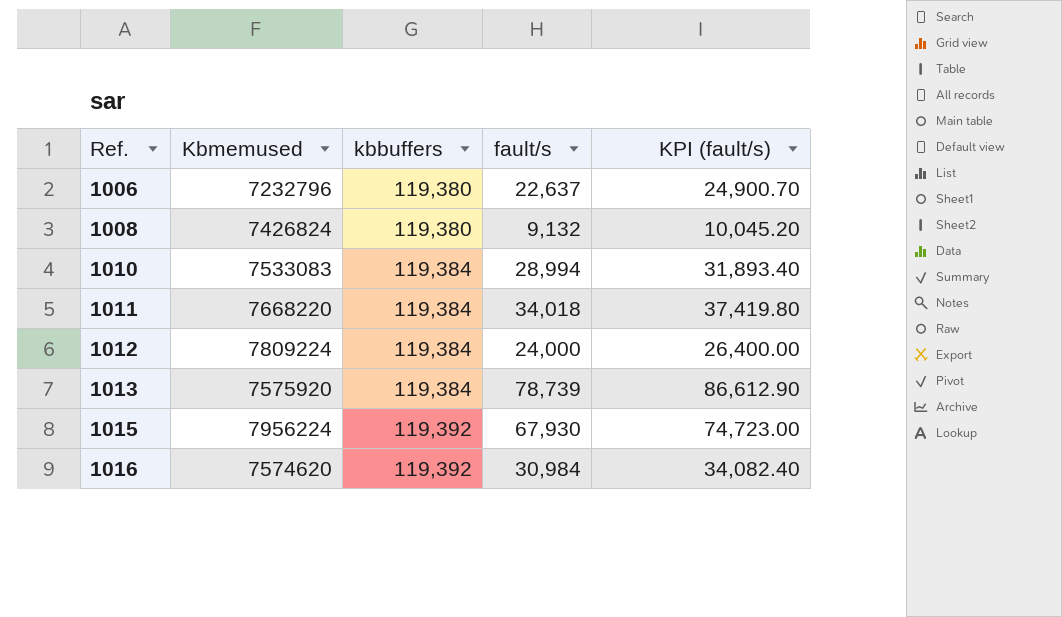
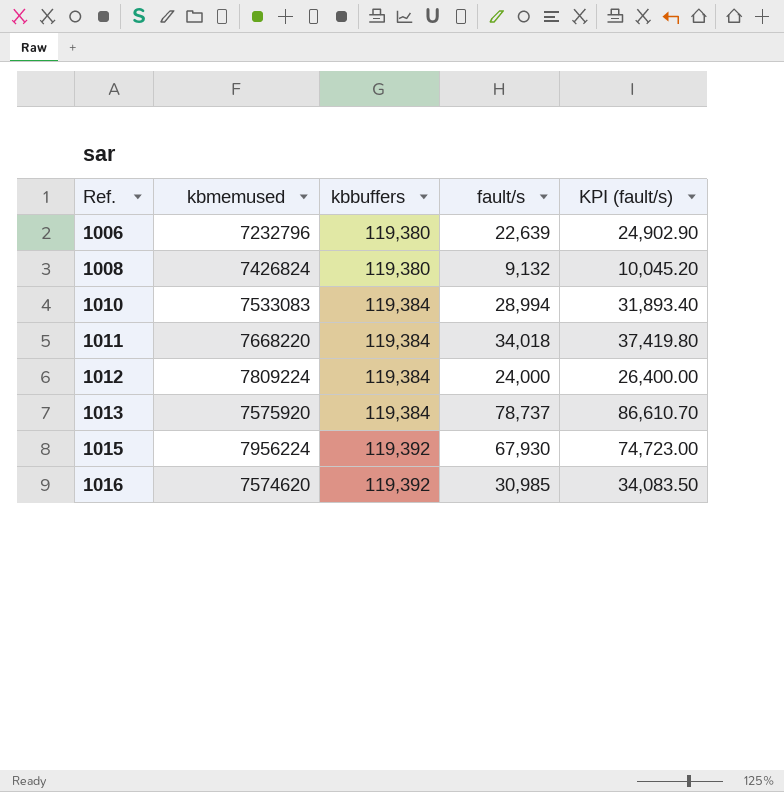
column name: Kbmemused -> kbmemused
1006 | fault/s: 22,637 -> 22,639
1006 | KPI (fault/s): 24,900.70 -> 24,902.90
1013 | fault/s: 78,739 -> 78,737
1013 | KPI (fault/s): 86,612.90 -> 86,610.70
1016 | fault/s: 30,984 -> 30,985
1016 | KPI (fault/s): 34,082.40 -> 34,083.50

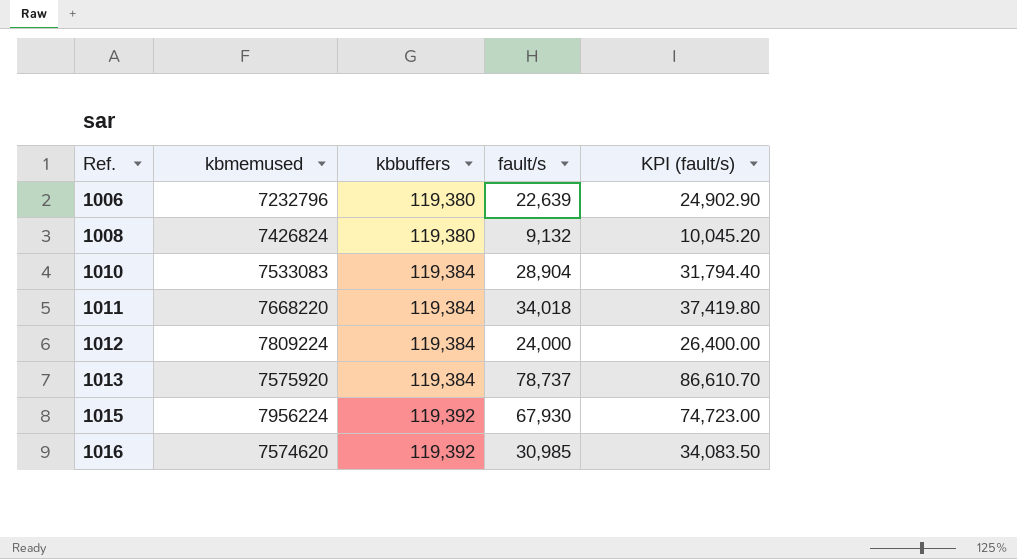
1010 | fault/s: 28,994 -> 28,904
1010 | KPI (fault/s): 31,893.40 -> 31,794.40

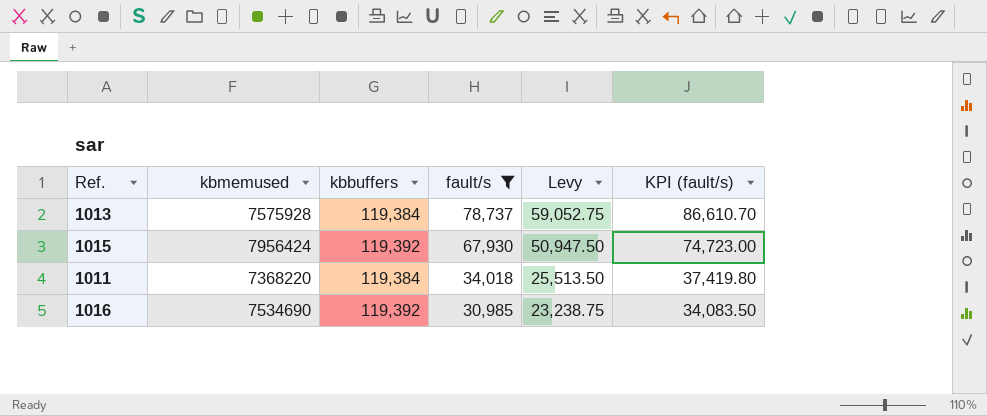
filter: none -> fault/s >= 30,985
row order: Ref. ascending -> fault/s descending
column Levy | formula: none -> [fault/s] * 0.75
1013 | kbmemused: 7575920 -> 7575928
1015 | kbmemused: 7956224 -> 7956424
1011 | kbmemused: 7668220 -> 7368220
1016 | kbmemused: 7574620 -> 7534690

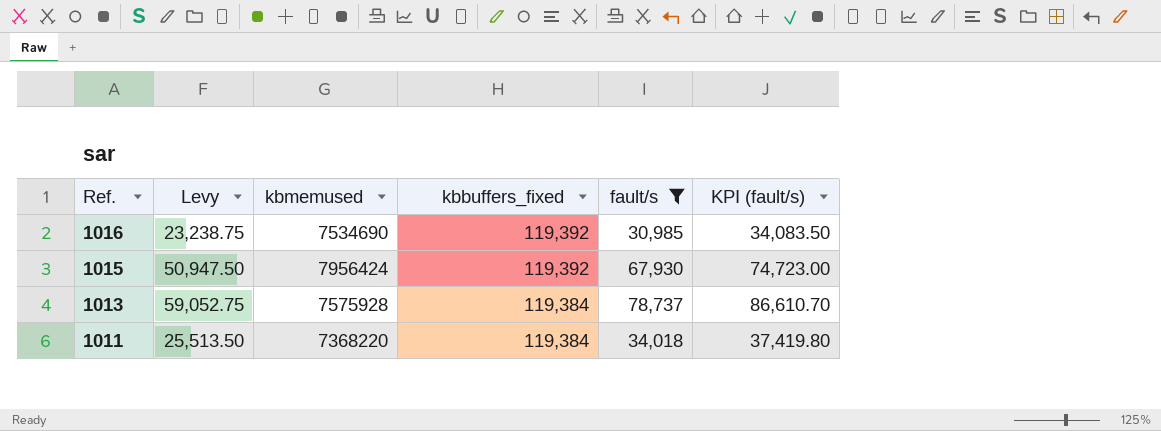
row order: fault/s descending -> Ref. descending
column Levy | position: 5 -> 2
column name: kbbuffers -> kbbuffers_fixed

